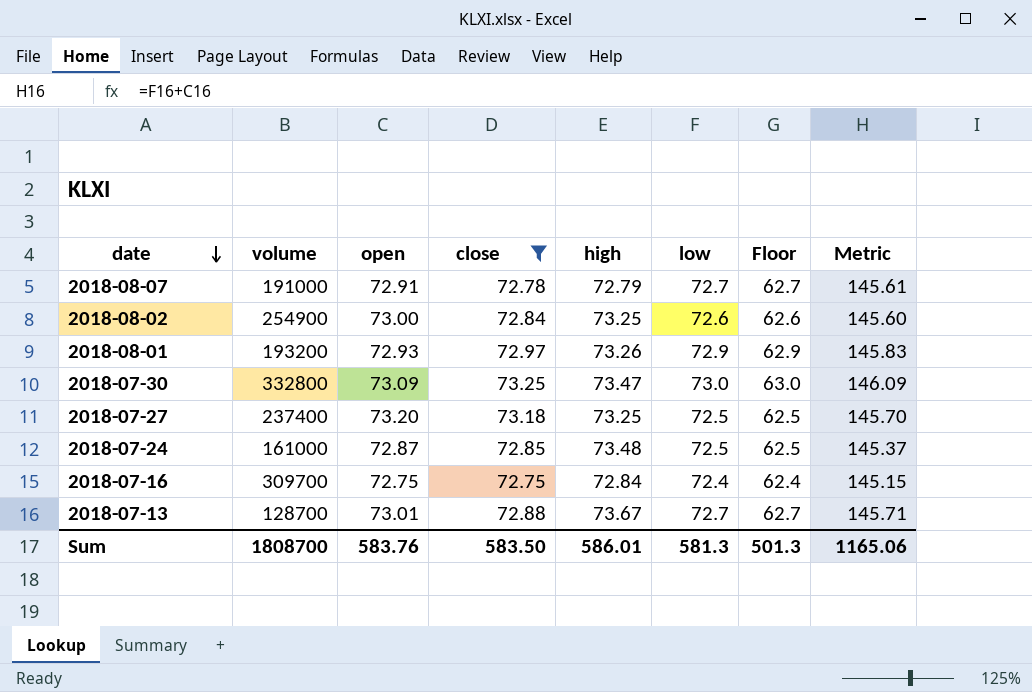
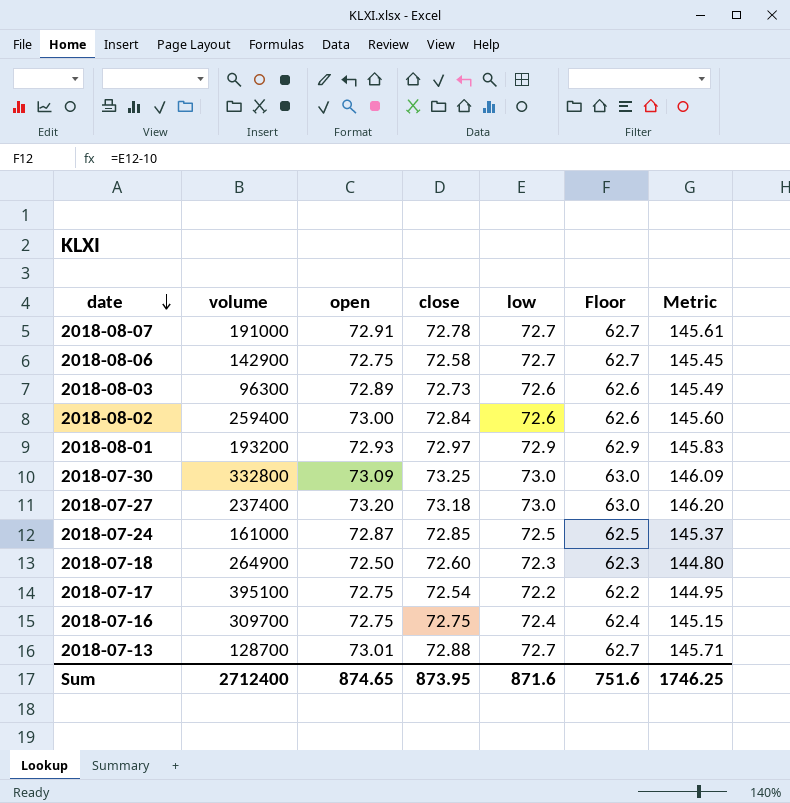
filter: close >= 72.75 -> none
column high | position: 5 -> none
2018-08-02 | volume: 254900 -> 259400
2018-07-27 | low: 72.5 -> 73.0
2018-07-27 | Floor: 62.5 -> 63.0
2018-07-27 | Metric: 145.70 -> 146.20
Sum | volume: 1808700 -> 2712400
Sum | open: 583.76 -> 874.65
Sum | close: 583.50 -> 873.95
Sum | low: 581.3 -> 871.6
Sum | Floor: 501.3 -> 751.6
Sum | Metric: 1165.06 -> 1746.25

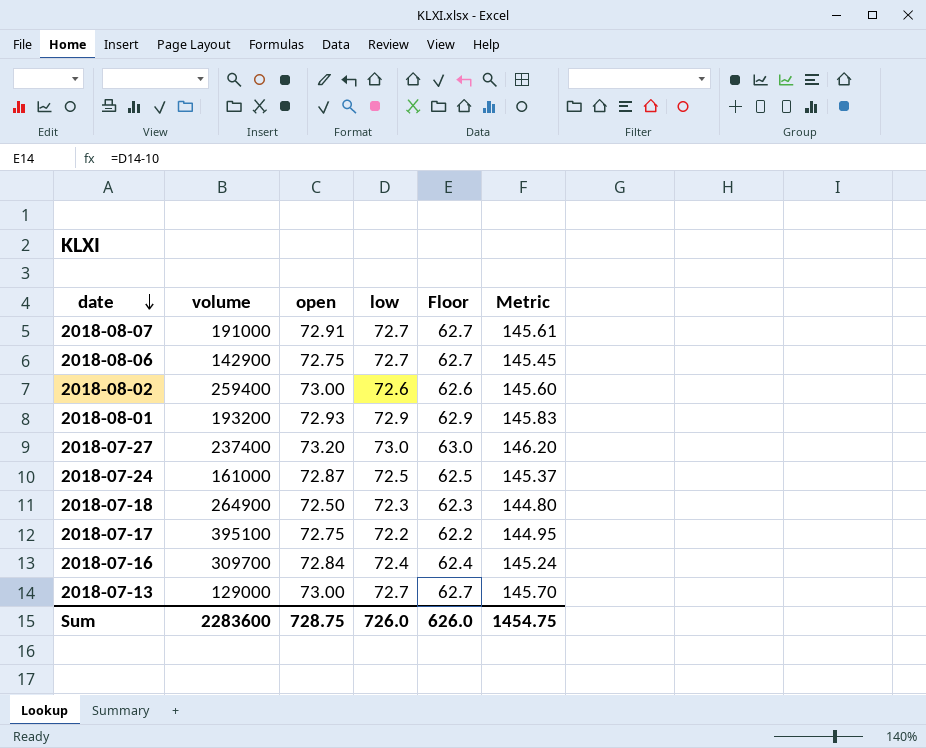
column close | position: 4 -> none
row 2018-08-03: 96300 | 72.89 | 72.73 | 72.6 | 62.6 | 145.49 -> none
row 2018-07-30: 332800 | 73.09 | 73.25 | 73.0 | 63.0 | 146.09 -> none
2018-07-16 | open: 72.75 -> 72.84
2018-07-16 | Metric: 145.15 -> 145.24
2018-07-13 | volume: 128700 -> 129000
2018-07-13 | open: 73.01 -> 73.00
2018-07-13 | Metric: 145.71 -> 145.70
Sum | volume: 2712400 -> 2283600
Sum | open: 874.65 -> 728.75
Sum | low: 871.6 -> 726.0
Sum | Floor: 751.6 -> 626.0
Sum | Metric: 1746.25 -> 1454.75

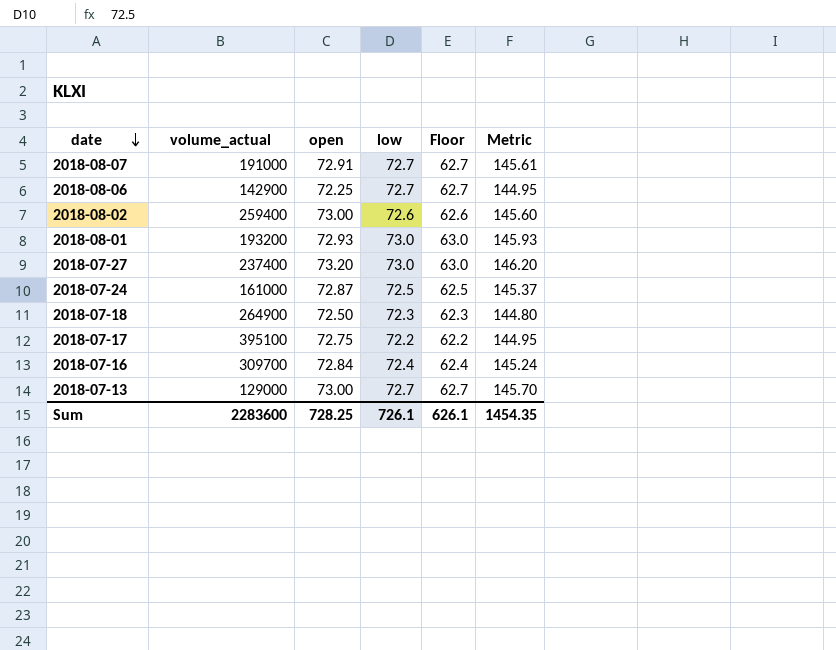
column name: volume -> volume_actual
2018-08-06 | open: 72.75 -> 72.25
2018-08-06 | Metric: 145.45 -> 144.95
2018-08-01 | low: 72.9 -> 73.0
2018-08-01 | Floor: 62.9 -> 63.0
2018-08-01 | Metric: 145.83 -> 145.93
Sum | open: 728.75 -> 728.25
Sum | low: 726.0 -> 726.1
Sum | Floor: 626.0 -> 626.1
Sum | Metric: 1454.75 -> 1454.35

